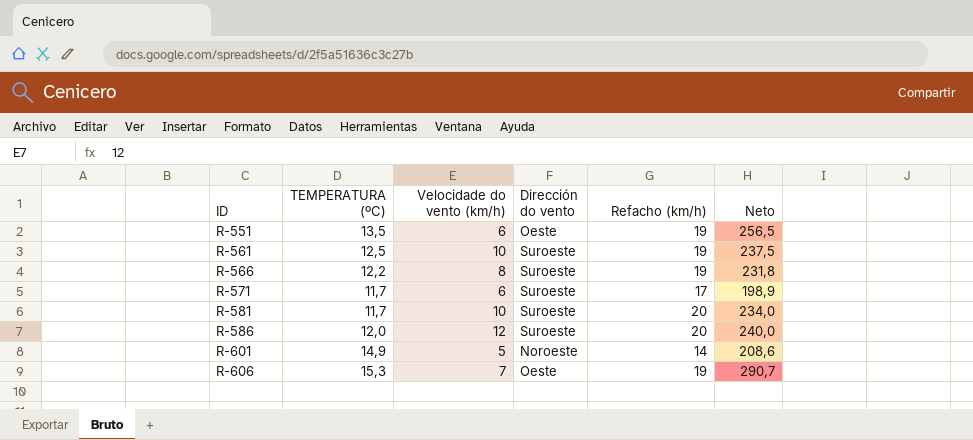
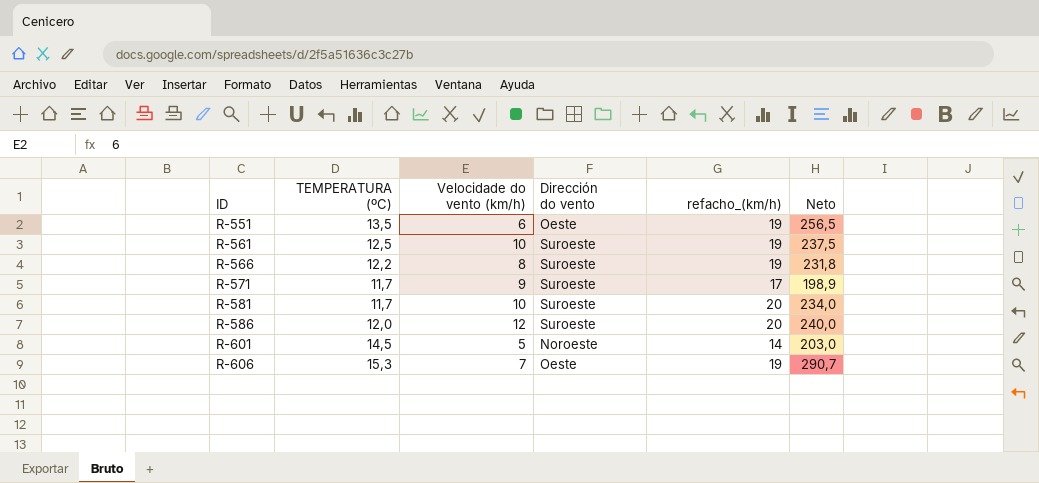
column name: Refacho (km/h) -> refacho_(km/h)
R-571 | Velocidade do vento (km/h): 6 -> 9
R-601 | TEMPERATURA (ºC): 14,9 -> 14,5
R-601 | Neto: 208,6 -> 203,0

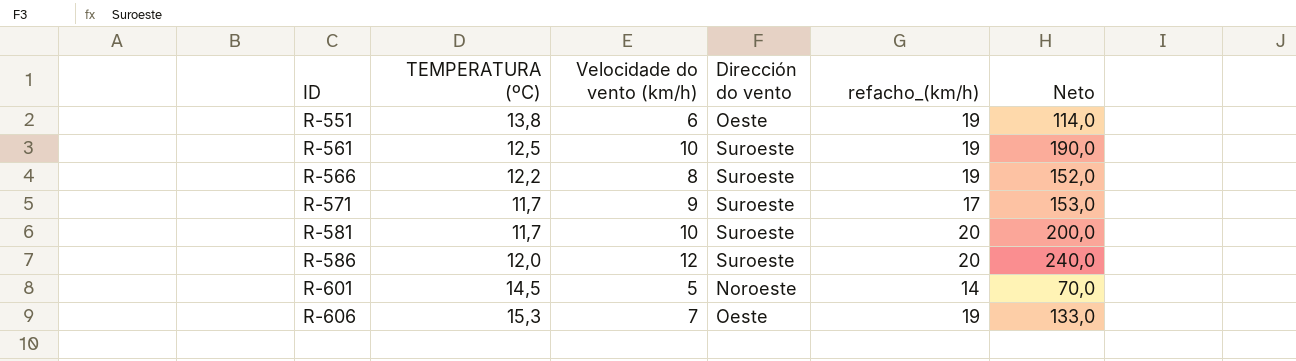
column Neto | formula: [TEMPERATURA (ºC)] * [refacho_(km/h)] -> [Velocidade do vento (km/h)] * [refacho_(km/h)]
R-551 | TEMPERATURA (ºC): 13,5 -> 13,8

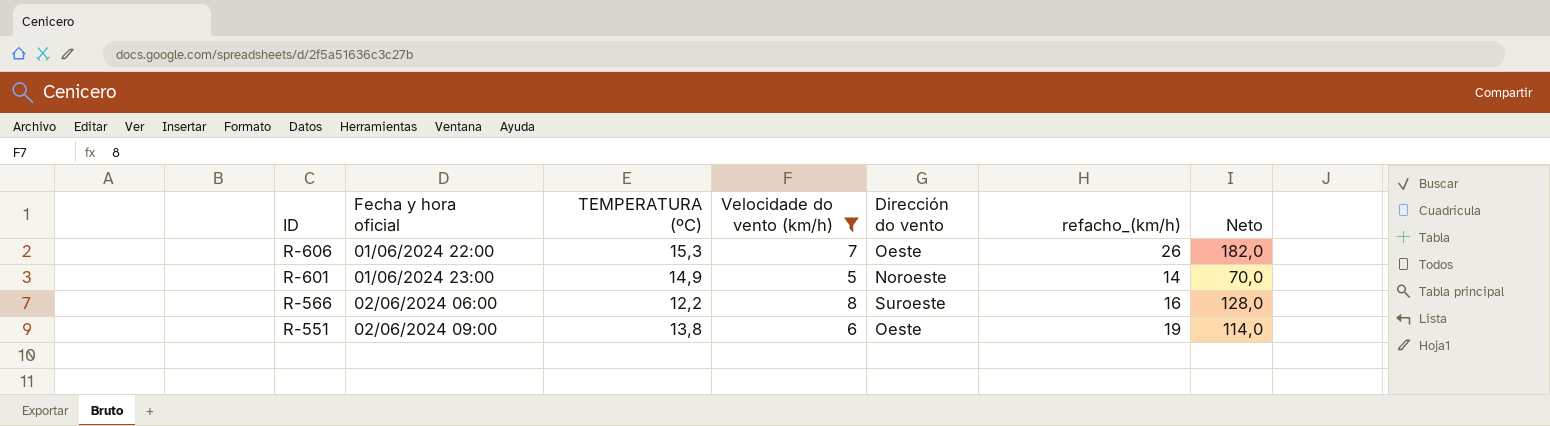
filter: none -> Velocidade do vento (km/h) <= 8
row order: ID ascending -> ID descending
column Fecha y hora oficial | position: none -> 2
R-606 | refacho_(km/h): 19 -> 26
R-606 | Neto: 133,0 -> 182,0
R-601 | TEMPERATURA (ºC): 14,5 -> 14,9
R-566 | refacho_(km/h): 19 -> 16
R-566 | Neto: 152,0 -> 128,0

